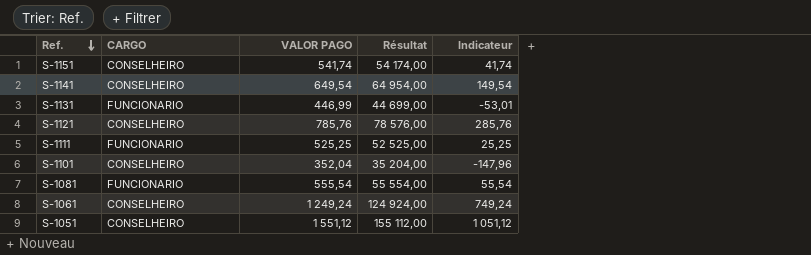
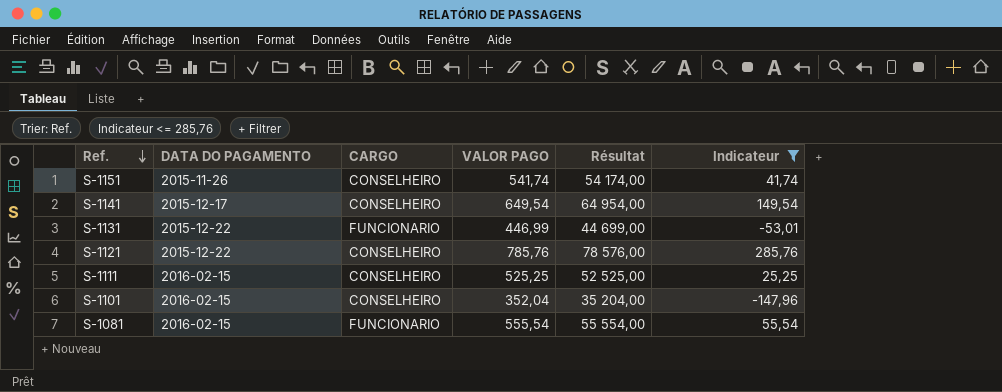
filter: none -> Indicateur <= 285,76
column DATA DO PAGAMENTO | position: none -> 2
S-1111 | CARGO: FUNCIONARIO -> CONSELHEIRO

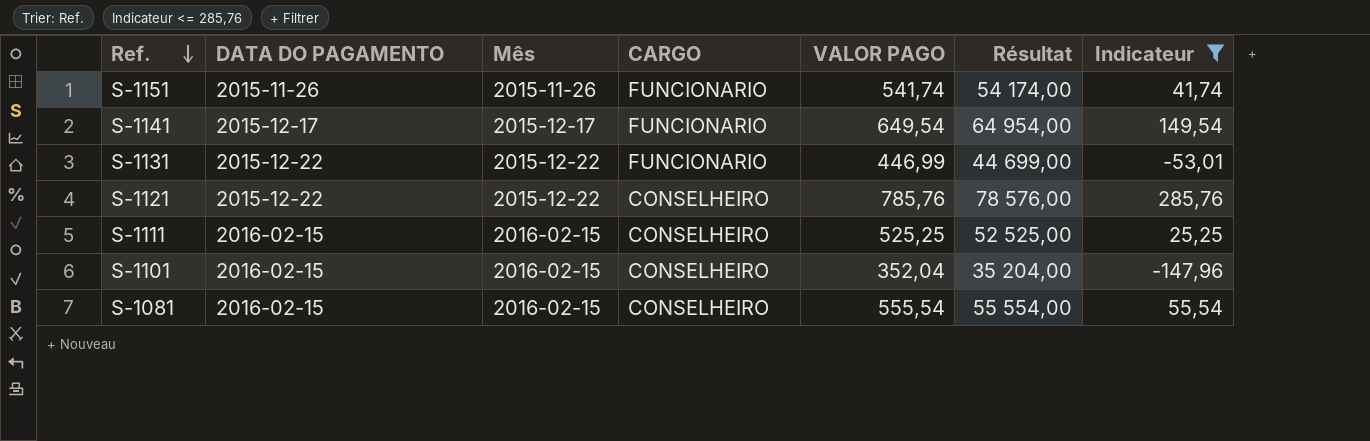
column Mês | position: none -> 3
S-1151 | CARGO: CONSELHEIRO -> FUNCIONARIO
S-1141 | CARGO: CONSELHEIRO -> FUNCIONARIO
S-1081 | CARGO: FUNCIONARIO -> CONSELHEIRO

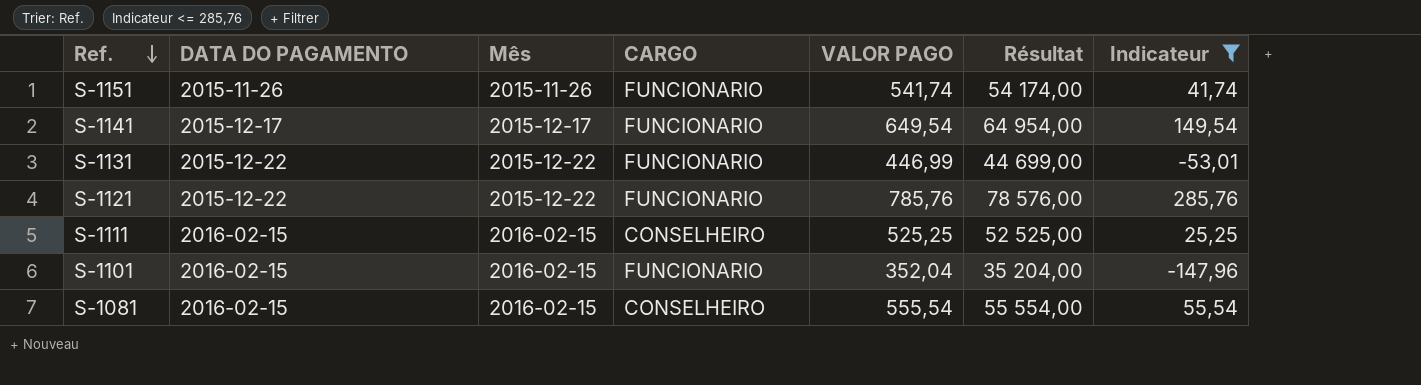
S-1121 | CARGO: CONSELHEIRO -> FUNCIONARIO
S-1101 | CARGO: CONSELHEIRO -> FUNCIONARIO

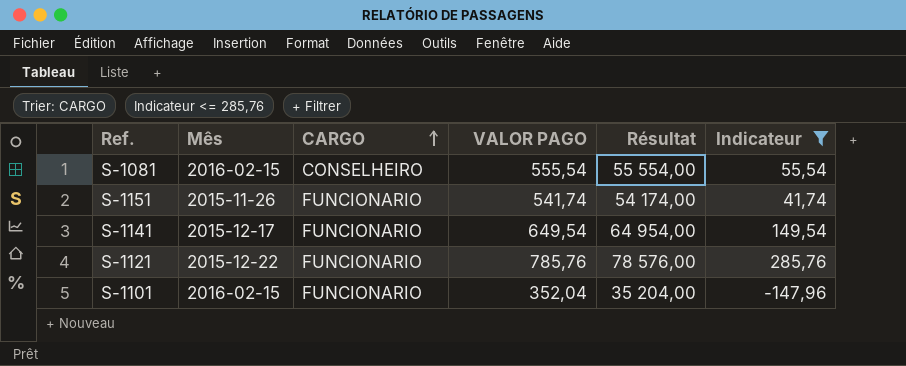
row order: Ref. descending -> CARGO ascending
column DATA DO PAGAMENTO | position: 2 -> none
row S-1131: 2015-12-22 | 2015-12-22 | FUNCIONARIO | 446,99 | 44 699,00 | -53,01 -> none
row S-1111: 2016-02-15 | 2016-02-15 | CONSELHEIRO | 525,25 | 52 525,00 | 25,25 -> none

